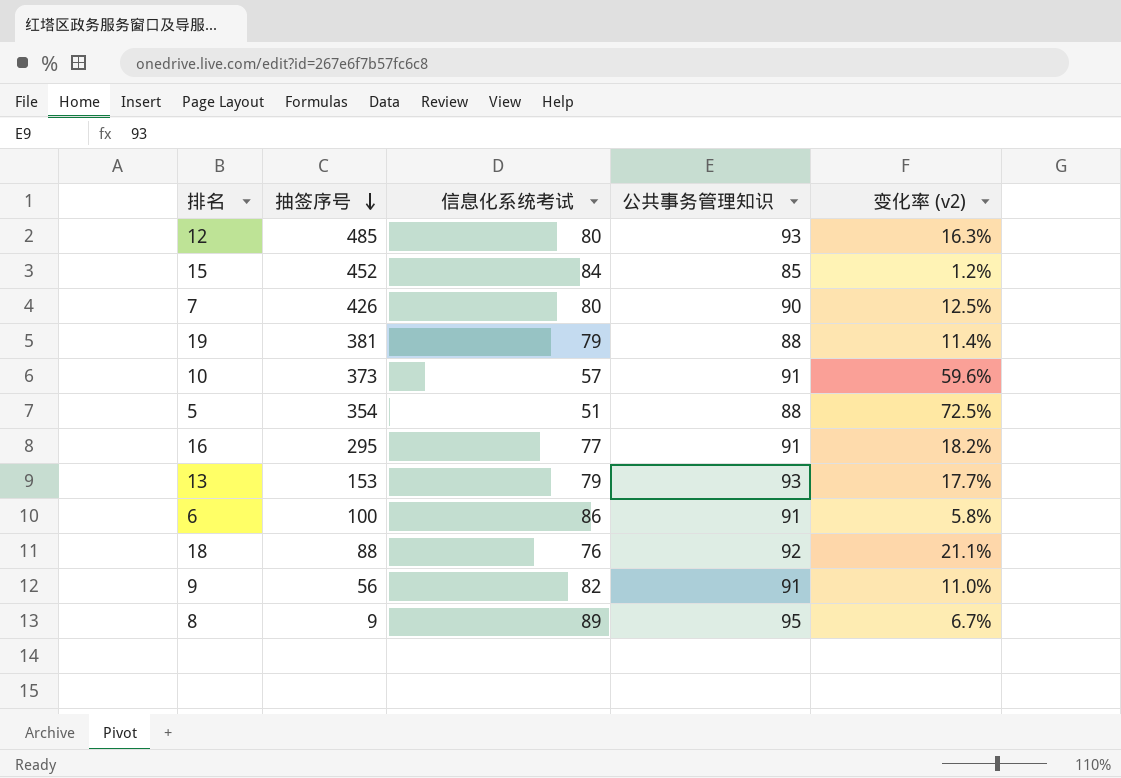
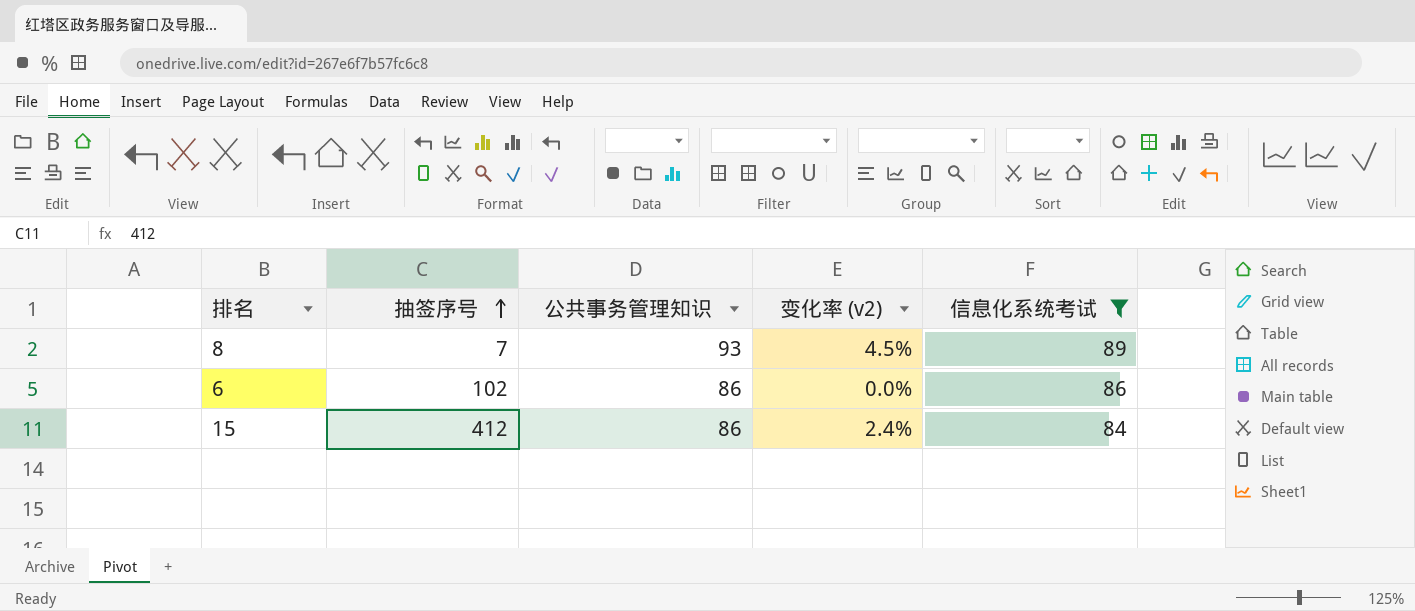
filter: none -> 信息化系统考试 >= 84
row order: 抽签序号 descending -> 抽签序号 ascending
column 信息化系统考试 | position: 3 -> 5
8 | 抽签序号: 9 -> 7
8 | 公共事务管理知识: 95 -> 93
8 | 变化率 (v2): 6.7% -> 4.5%
6 | 抽签序号: 100 -> 102
6 | 公共事务管理知识: 91 -> 86
6 | 变化率 (v2): 5.8% -> 0.0%
15 | 抽签序号: 452 -> 412
15 | 公共事务管理知识: 85 -> 86
15 | 变化率 (v2): 1.2% -> 2.4%

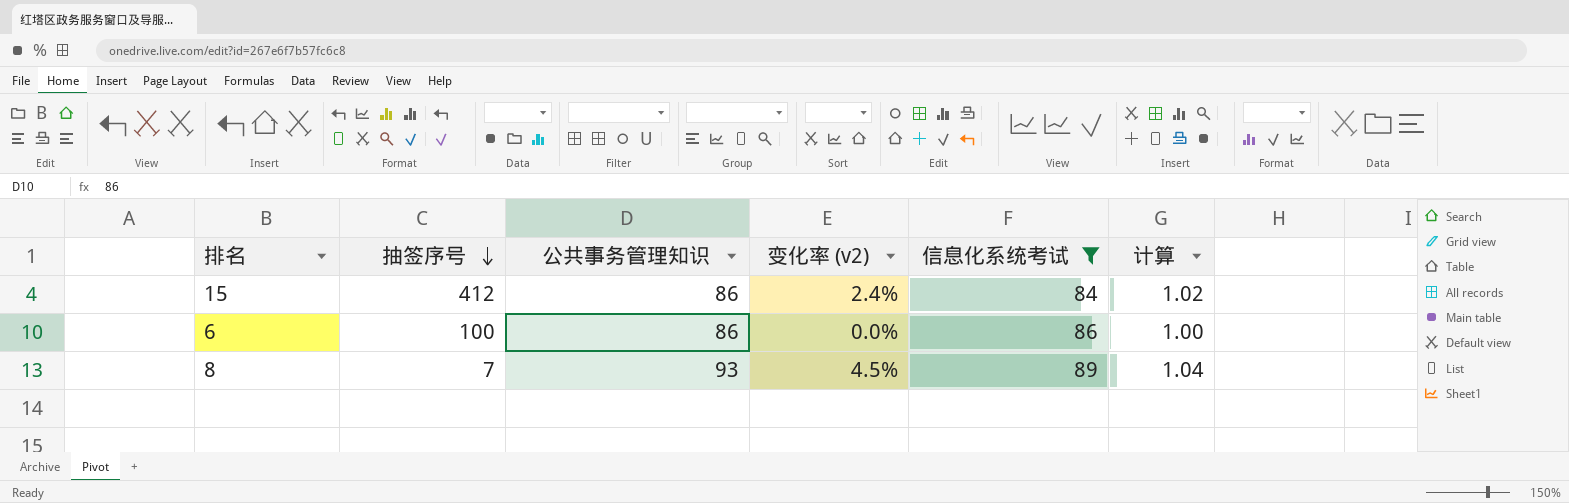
row order: 抽签序号 ascending -> 抽签序号 descending
column 计算 | formula: none -> [公共事务管理知识] / [信息化系统考试]
6 | 抽签序号: 102 -> 100

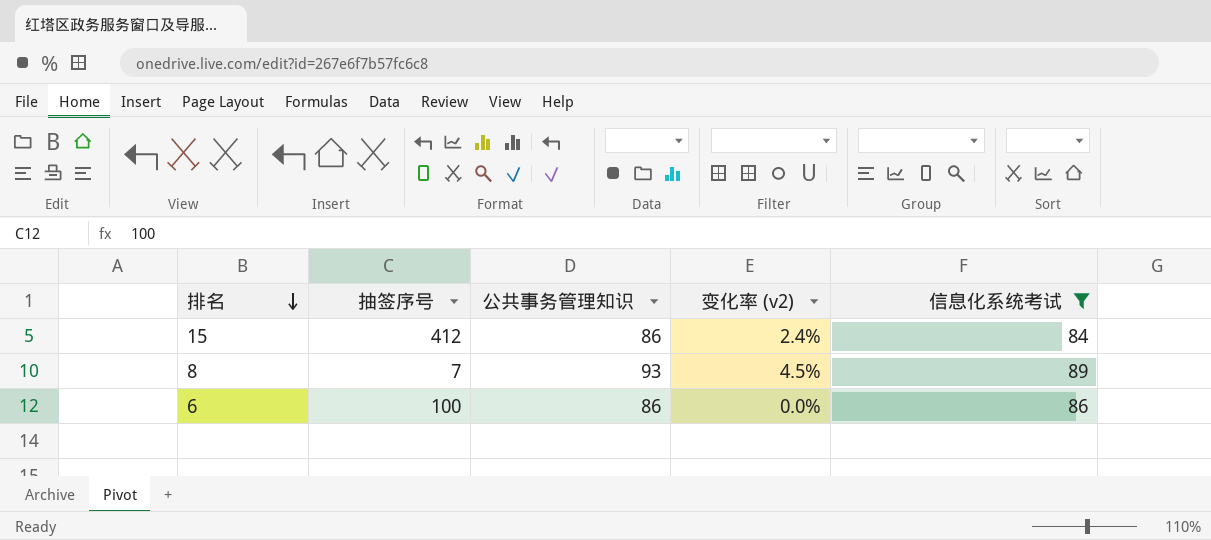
row order: 抽签序号 descending -> 排名 descending
column 计算 | formula: [公共事务管理知识] / [信息化系统考试] -> none

